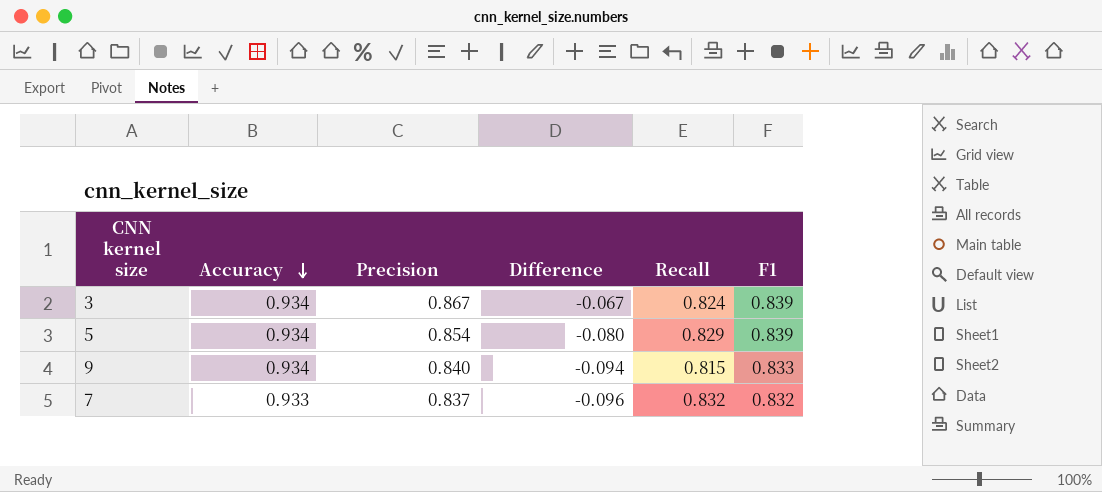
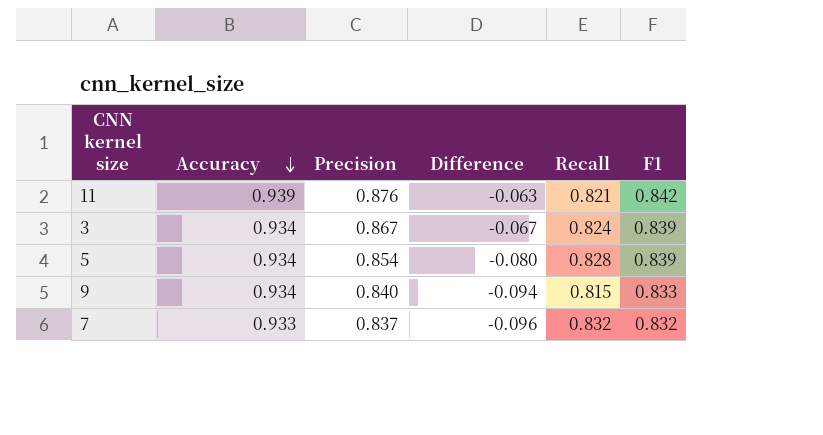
row 11: none -> 0.939 | 0.876 | -0.063 | 0.821 | 0.842
5 | Recall: 0.829 -> 0.828

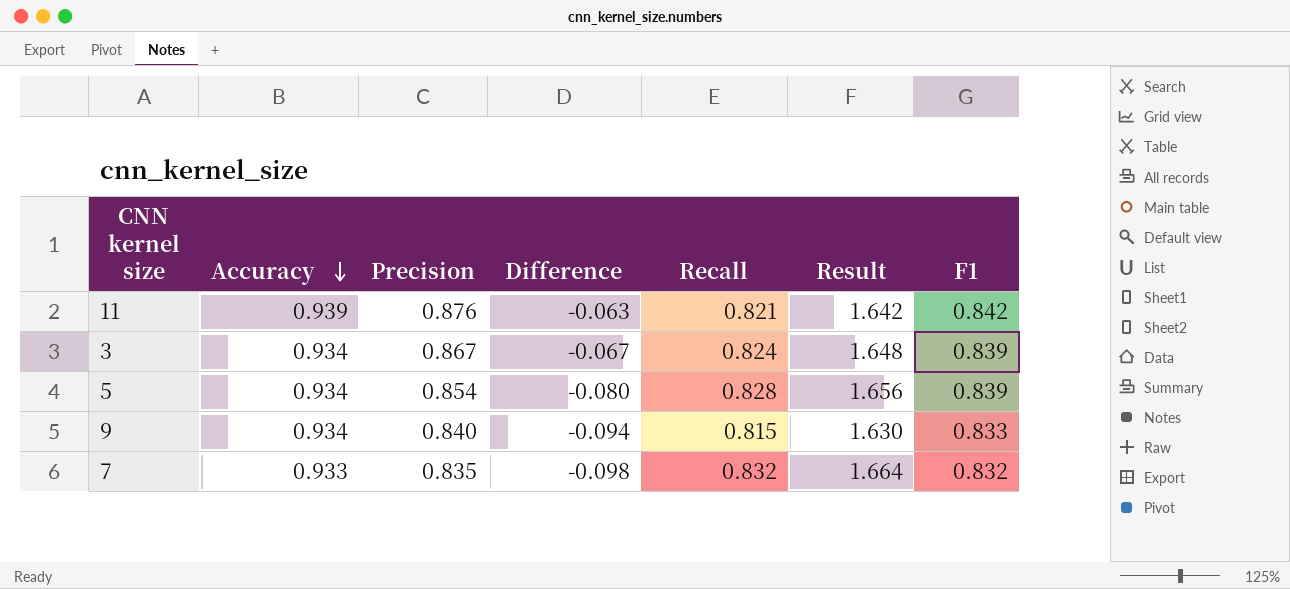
column Result | formula: none -> [Recall] * 2
7 | Precision: 0.837 -> 0.835
7 | Difference: -0.096 -> -0.098

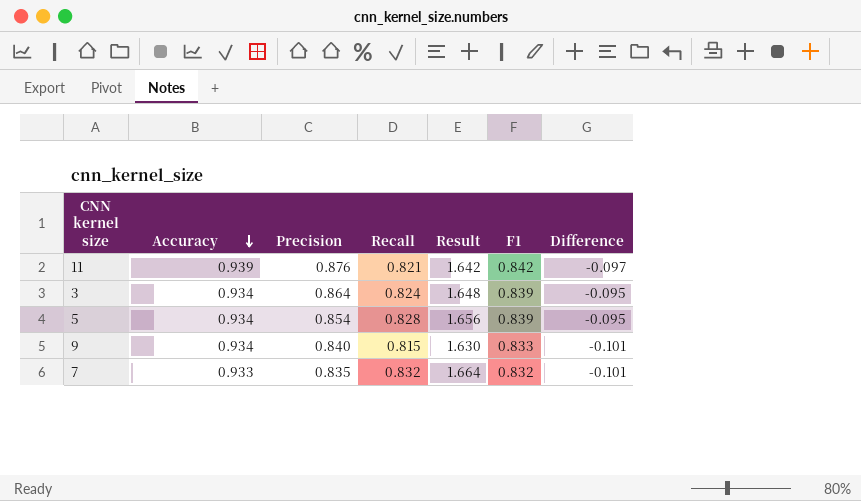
column Difference | formula: [Precision] - [Accuracy] -> [F1] - [Accuracy]
column Difference | position: 4 -> 7
3 | Precision: 0.867 -> 0.864

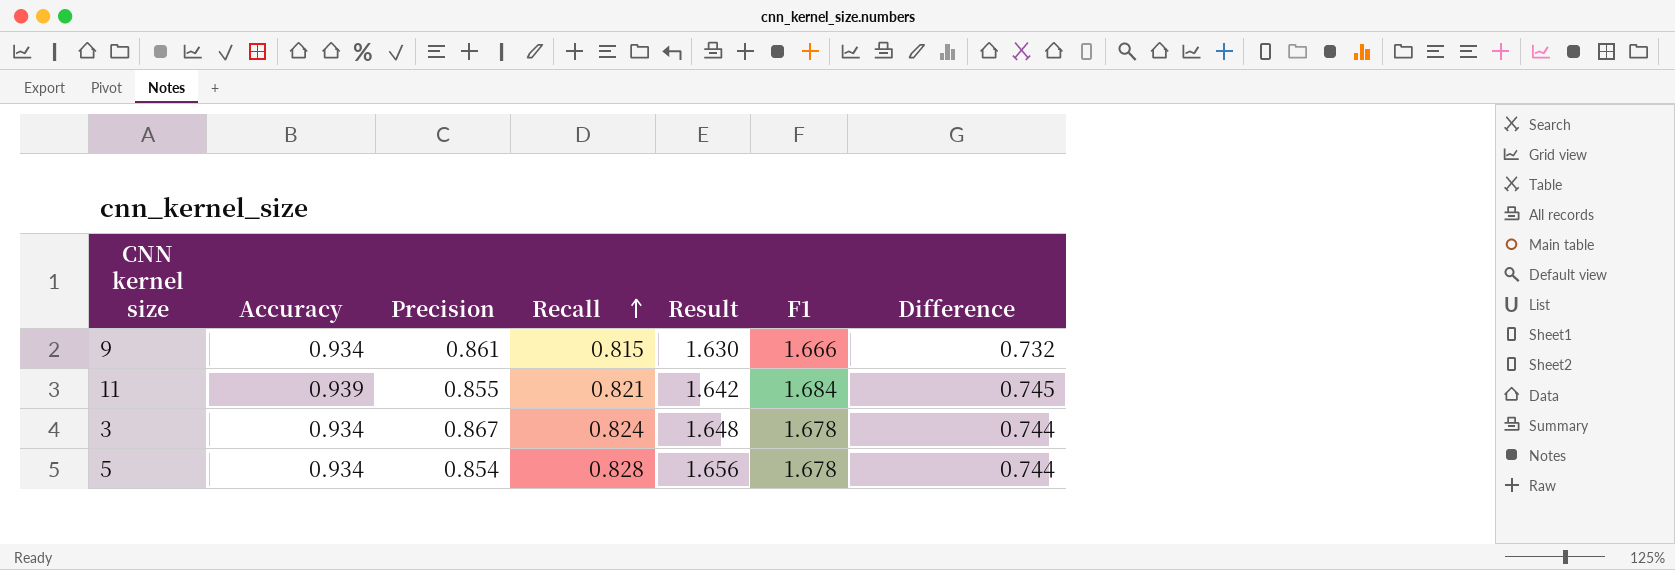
row order: Accuracy descending -> Recall ascending
row 7: 0.933 | 0.835 | 0.832 | 1.664 | 0.832 | -0.101 -> none
9 | Precision: 0.840 -> 0.861
9 | F1: 0.833 -> 1.666
9 | Difference: -0.101 -> 0.732
11 | Precision: 0.876 -> 0.855
11 | F1: 0.842 -> 1.684
11 | Difference: -0.097 -> 0.745
3 | Precision: 0.864 -> 0.867
3 | F1: 0.839 -> 1.678
3 | Difference: -0.095 -> 0.744
5 | F1: 0.839 -> 1.678
5 | Difference: -0.095 -> 0.744

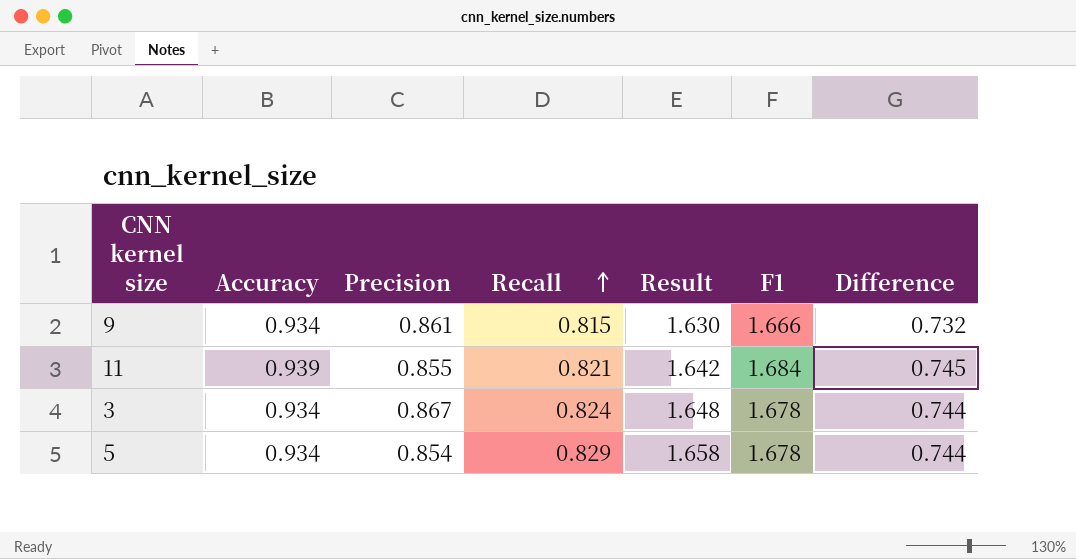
5 | Recall: 0.828 -> 0.829
5 | Result: 1.656 -> 1.658

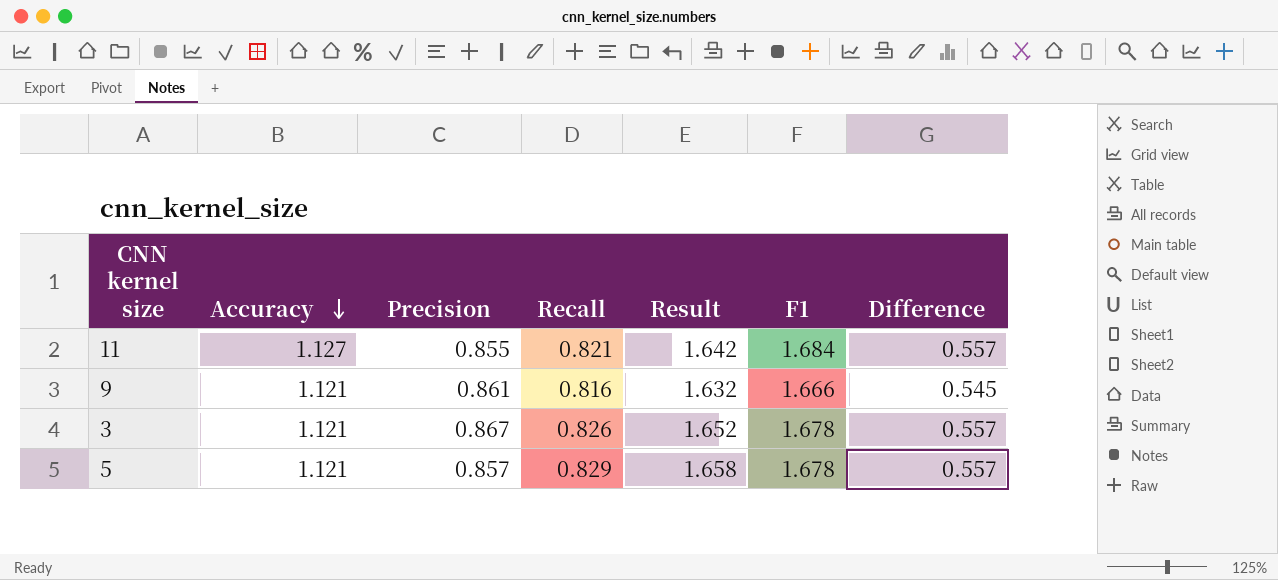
row order: Recall ascending -> Accuracy descending
11 | Accuracy: 0.939 -> 1.127
11 | Difference: 0.745 -> 0.557
9 | Accuracy: 0.934 -> 1.121
9 | Recall: 0.815 -> 0.816
9 | Result: 1.630 -> 1.632
9 | Difference: 0.732 -> 0.545
3 | Accuracy: 0.934 -> 1.121
3 | Recall: 0.824 -> 0.826
3 | Result: 1.648 -> 1.652
3 | Difference: 0.744 -> 0.557
5 | Accuracy: 0.934 -> 1.121
5 | Precision: 0.854 -> 0.857
5 | Difference: 0.744 -> 0.557

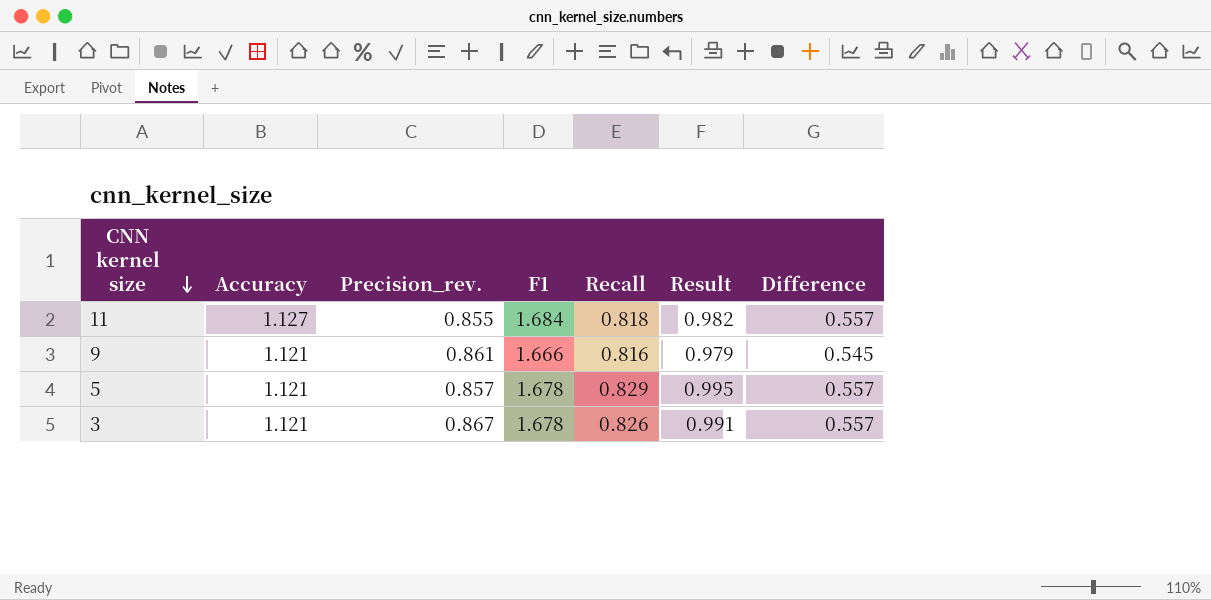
row order: Accuracy descending -> CNN kernel size descending
column name: Precision -> Precision_rev.
column F1 | position: 6 -> 4
column Result | formula: [Recall] * 2 -> [Recall] * 1.2
11 | Recall: 0.821 -> 0.818

